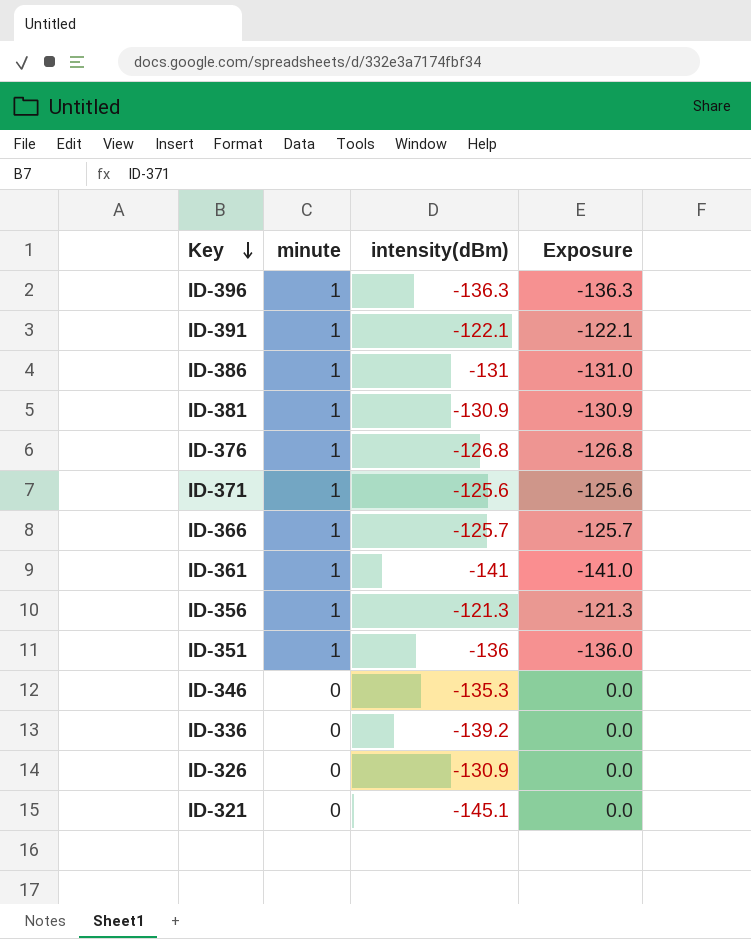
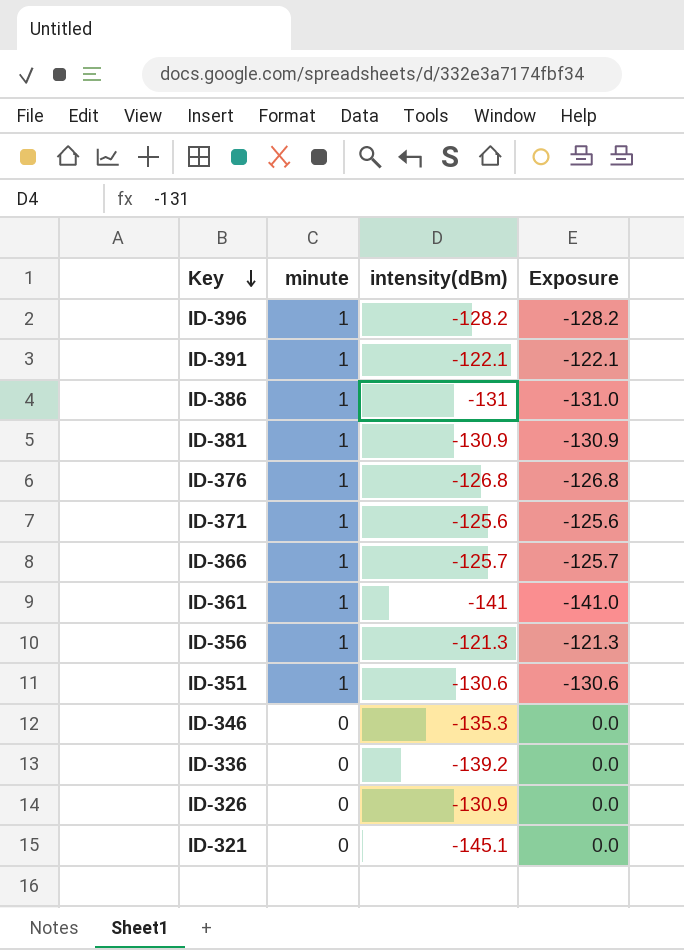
ID-396 | intensity(dBm): -136.3 -> -128.2
ID-396 | Exposure: -136.3 -> -128.2
ID-351 | intensity(dBm): -136 -> -130.6
ID-351 | Exposure: -136.0 -> -130.6

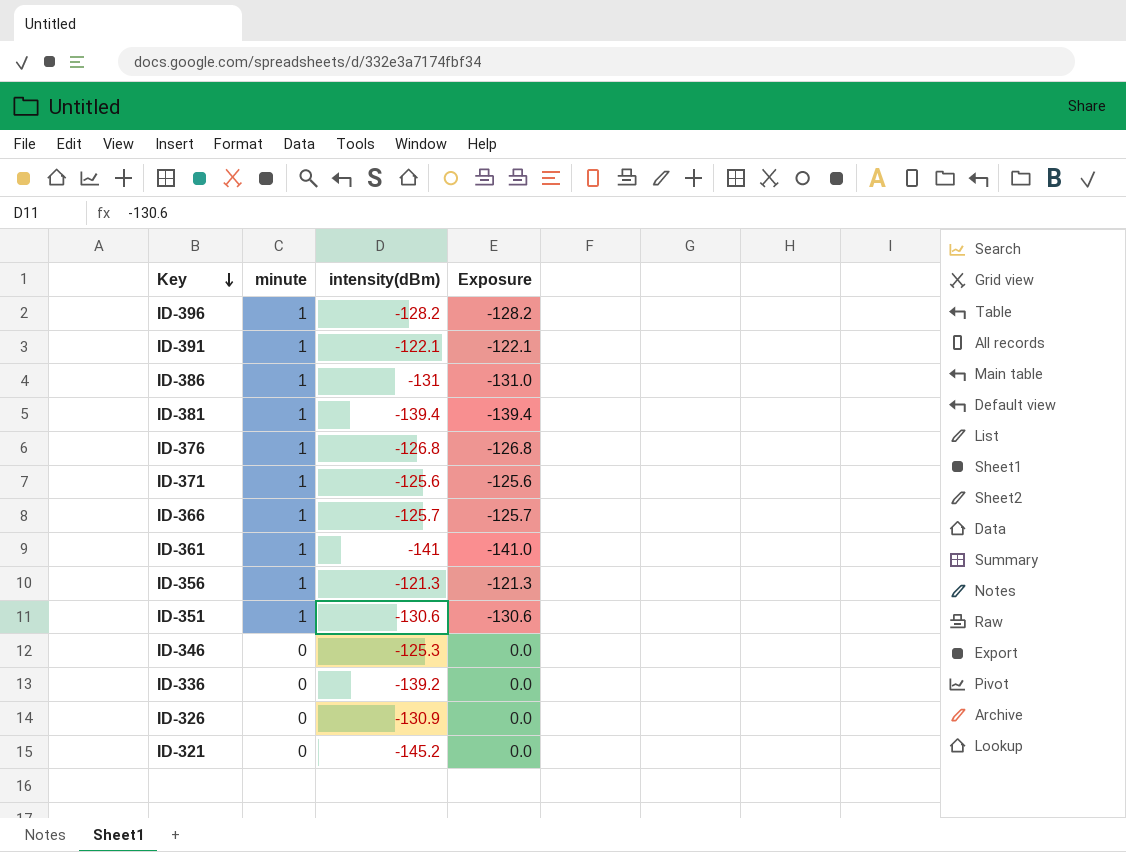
ID-381 | intensity(dBm): -130.9 -> -139.4
ID-381 | Exposure: -130.9 -> -139.4
ID-346 | intensity(dBm): -135.3 -> -125.3
ID-321 | intensity(dBm): -145.1 -> -145.2

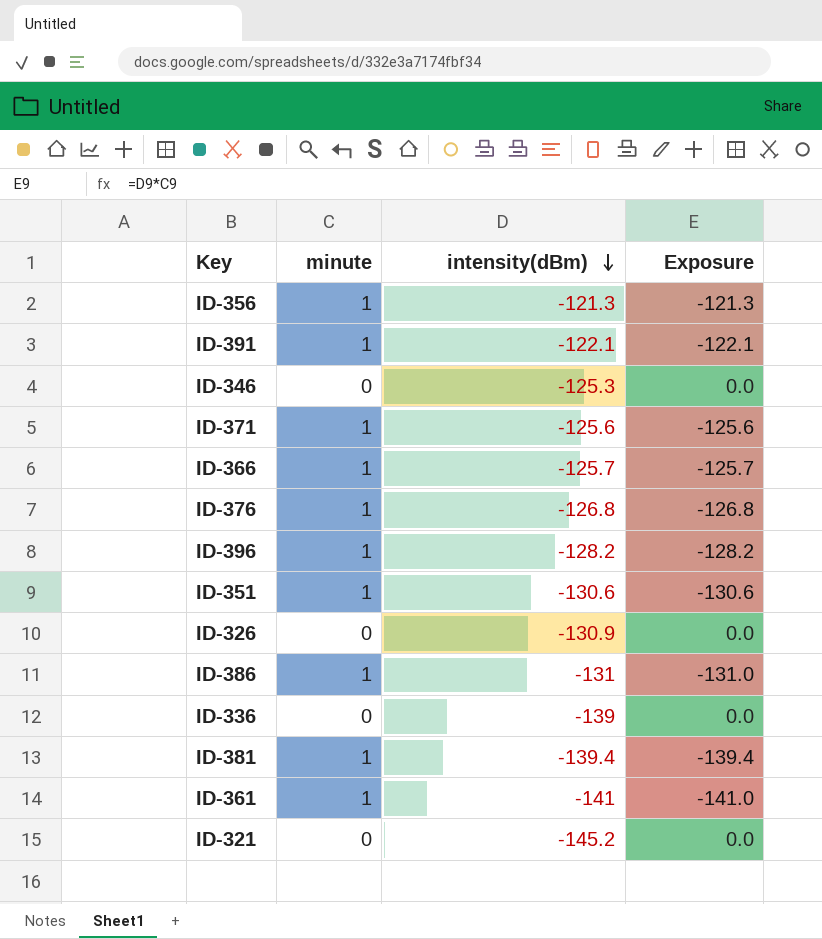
row order: Key descending -> intensity(dBm) descending
ID-336 | intensity(dBm): -139.2 -> -139

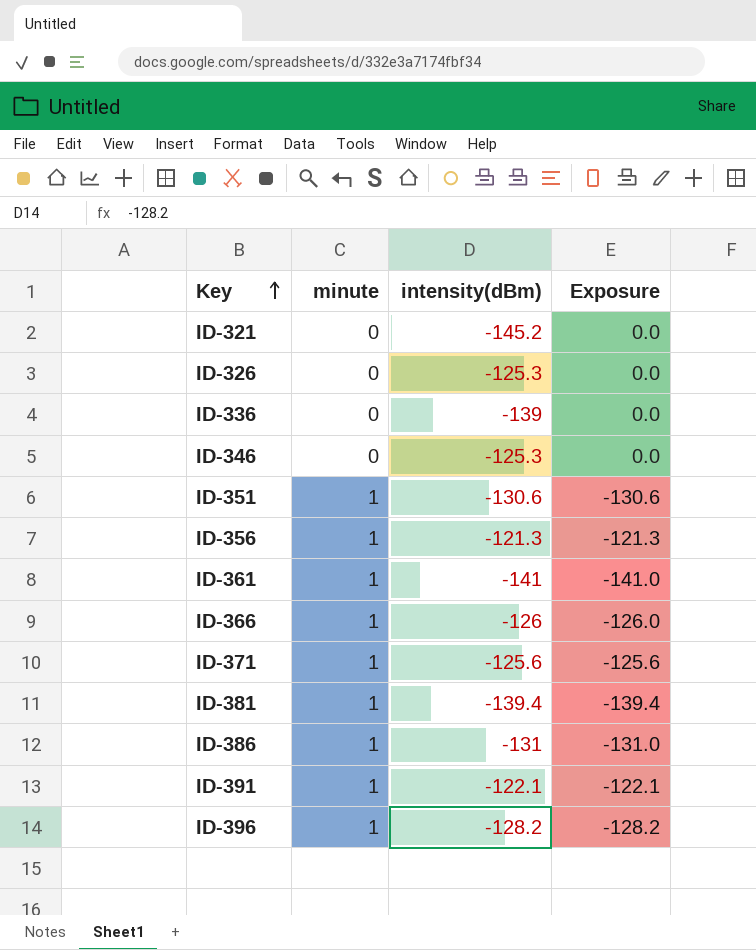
row order: intensity(dBm) descending -> Key ascending
row ID-376: 1 | -126.8 | -126.8 -> none
ID-326 | intensity(dBm): -130.9 -> -125.3
ID-366 | intensity(dBm): -125.7 -> -126
ID-366 | Exposure: -125.7 -> -126.0

